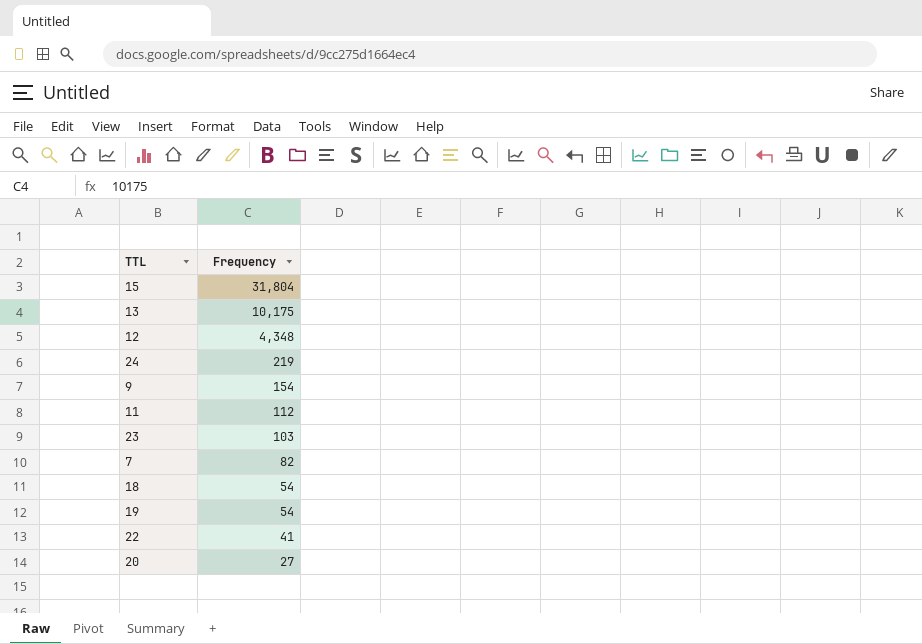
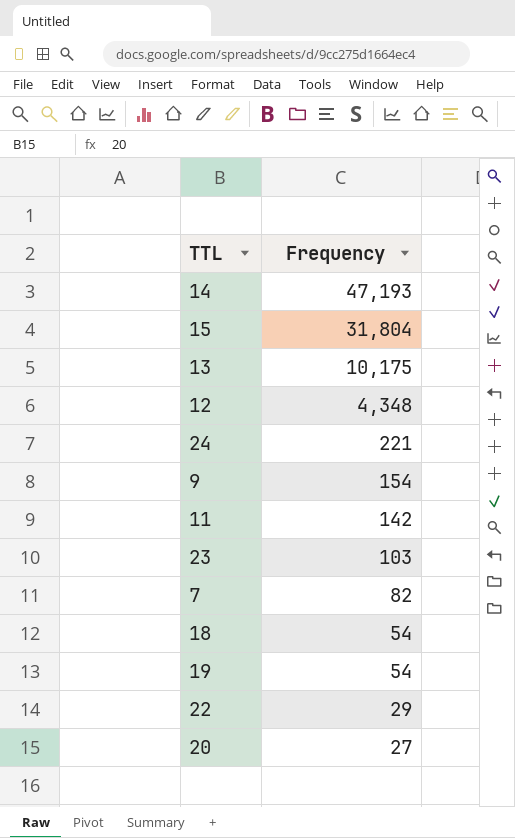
row 14: none -> 47,193
24 | Frequency: 219 -> 221
11 | Frequency: 112 -> 142
22 | Frequency: 41 -> 29

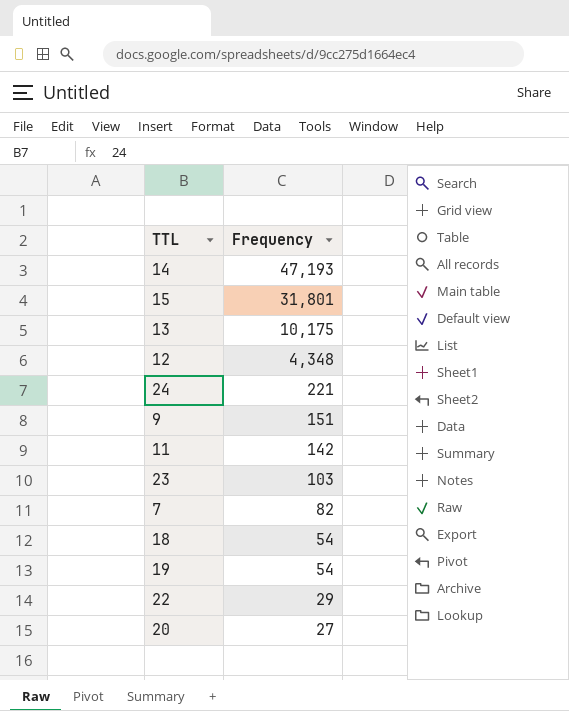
15 | Frequency: 31,804 -> 31,801
9 | Frequency: 154 -> 151

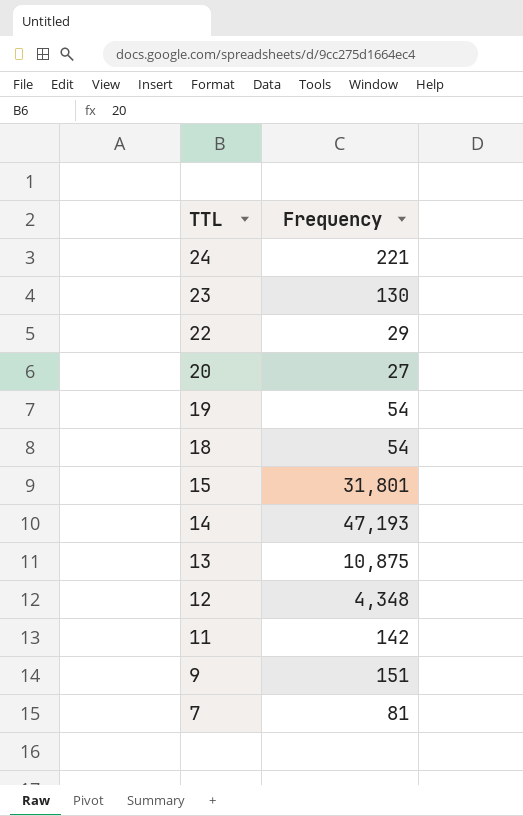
row order: Frequency descending -> TTL descending
23 | Frequency: 103 -> 130
13 | Frequency: 10,175 -> 10,875
7 | Frequency: 82 -> 81

